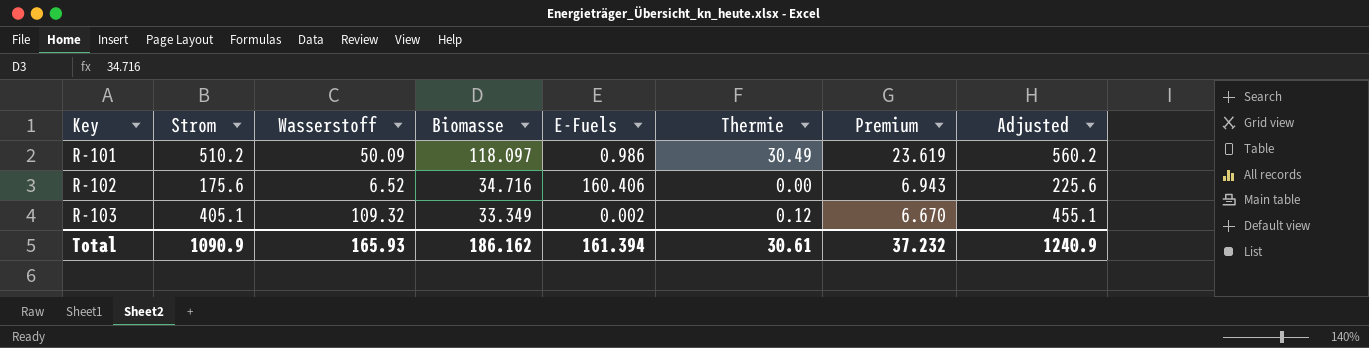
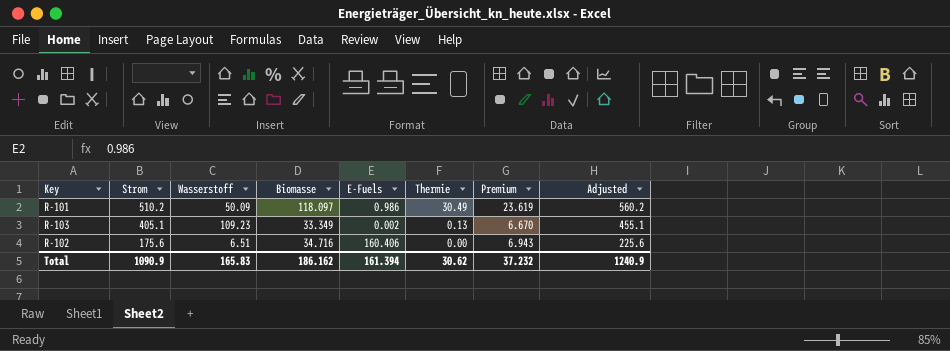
row order: Key ascending -> Strom descending
R-103 | Wasserstoff: 109.32 -> 109.23
R-103 | Thermie: 0.12 -> 0.13
R-102 | Wasserstoff: 6.52 -> 6.51
Total | Wasserstoff: 165.93 -> 165.83
Total | Thermie: 30.61 -> 30.62

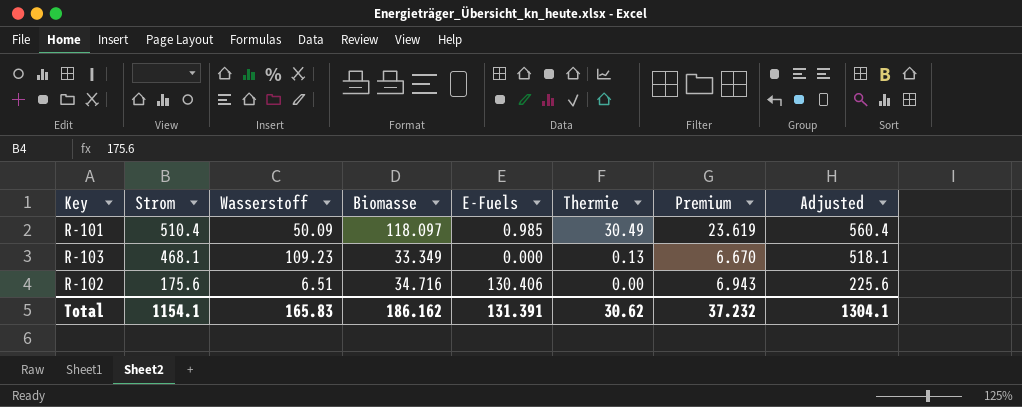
R-101 | Strom: 510.2 -> 510.4
R-101 | E-Fuels: 0.986 -> 0.985
R-101 | Adjusted: 560.2 -> 560.4
R-103 | Strom: 405.1 -> 468.1
R-103 | E-Fuels: 0.002 -> 0.000
R-103 | Adjusted: 455.1 -> 518.1
R-102 | E-Fuels: 160.406 -> 130.406
Total | Strom: 1090.9 -> 1154.1
Total | E-Fuels: 161.394 -> 131.391
Total | Adjusted: 1240.9 -> 1304.1

